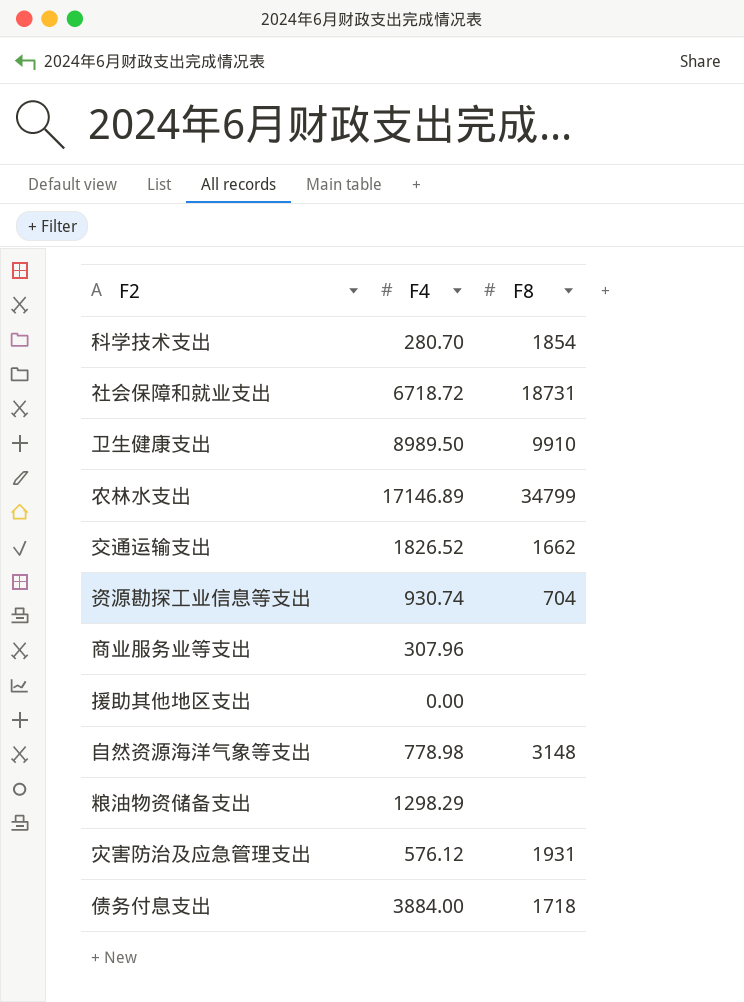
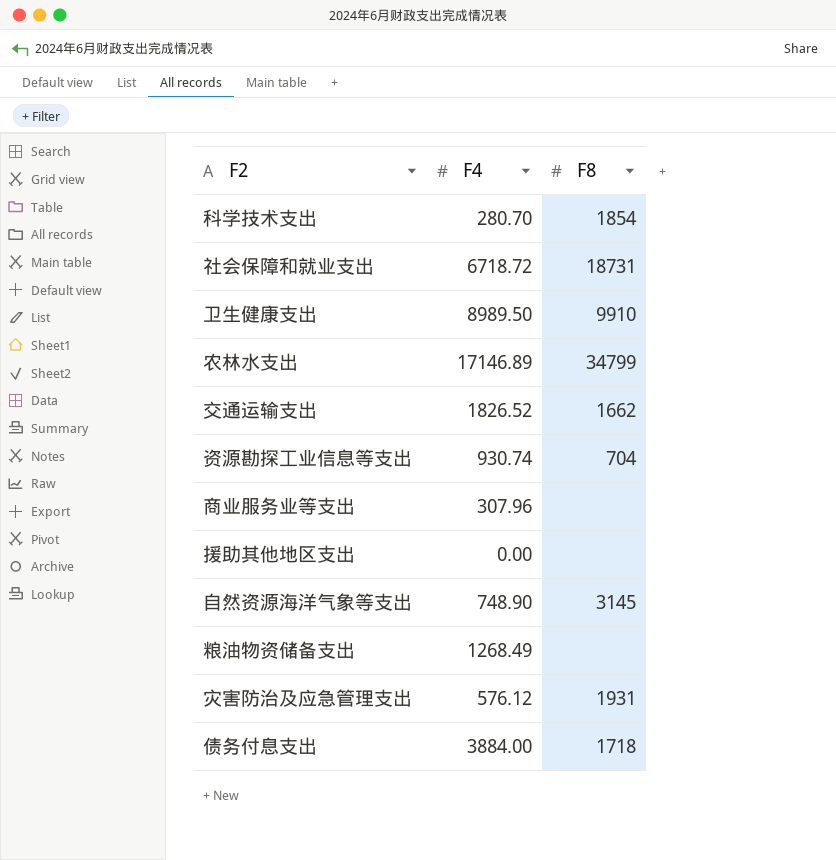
自然资源海洋气象等支出 | F4: 778.98 -> 748.90
自然资源海洋气象等支出 | F8: 3148 -> 3145
粮油物资储备支出 | F4: 1298.29 -> 1268.49

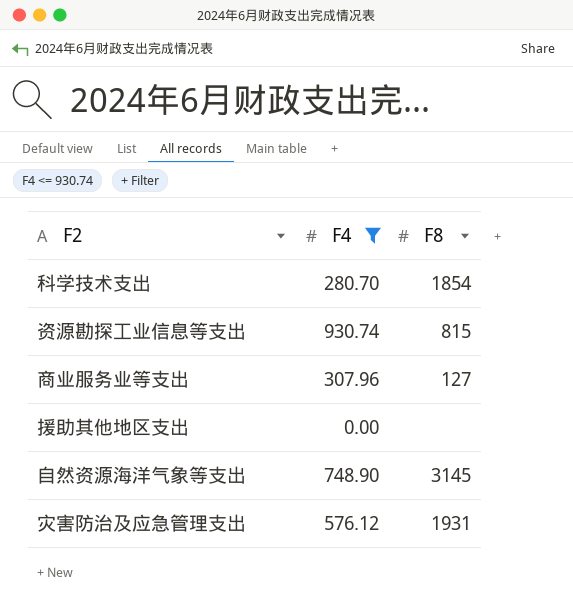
filter: none -> F4 <= 930.74
资源勘探工业信息等支出 | F8: 704 -> 815
商业服务业等支出 | F8: none -> 127

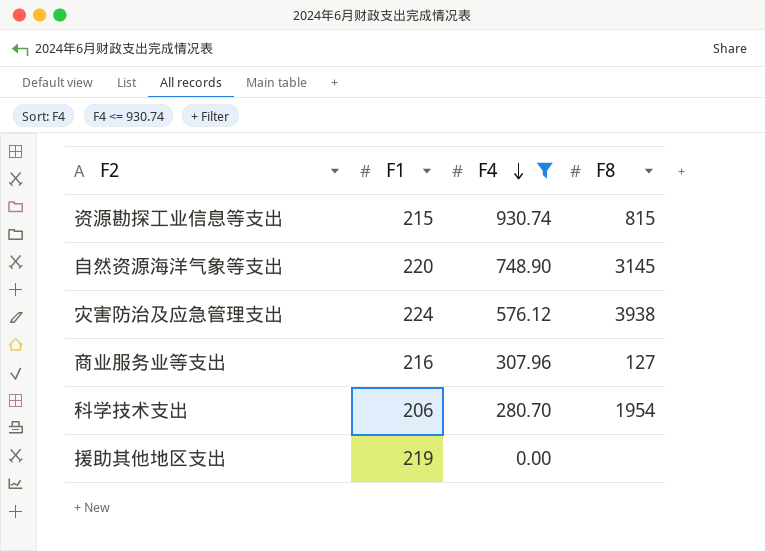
row order: none -> F4 descending
column F1 | position: none -> 2
灾害防治及应急管理支出 | F8: 1931 -> 3938
科学技术支出 | F8: 1854 -> 1954

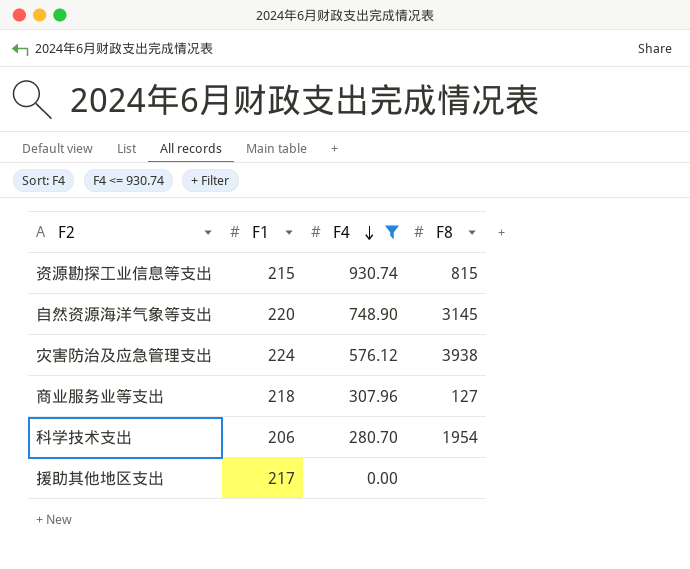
商业服务业等支出 | F1: 216 -> 218
援助其他地区支出 | F1: 219 -> 217

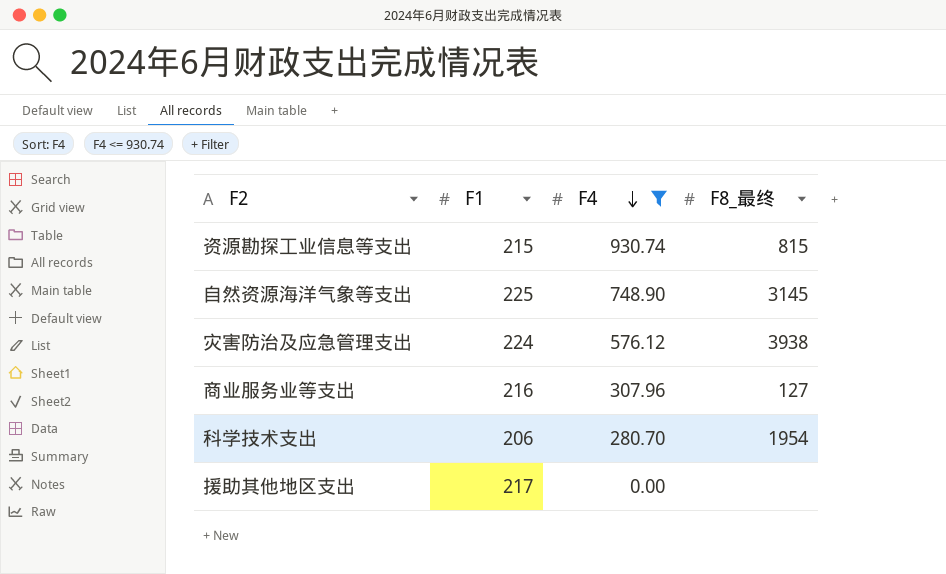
column name: F8 -> F8_最终
自然资源海洋气象等支出 | F1: 220 -> 225
商业服务业等支出 | F1: 218 -> 216

